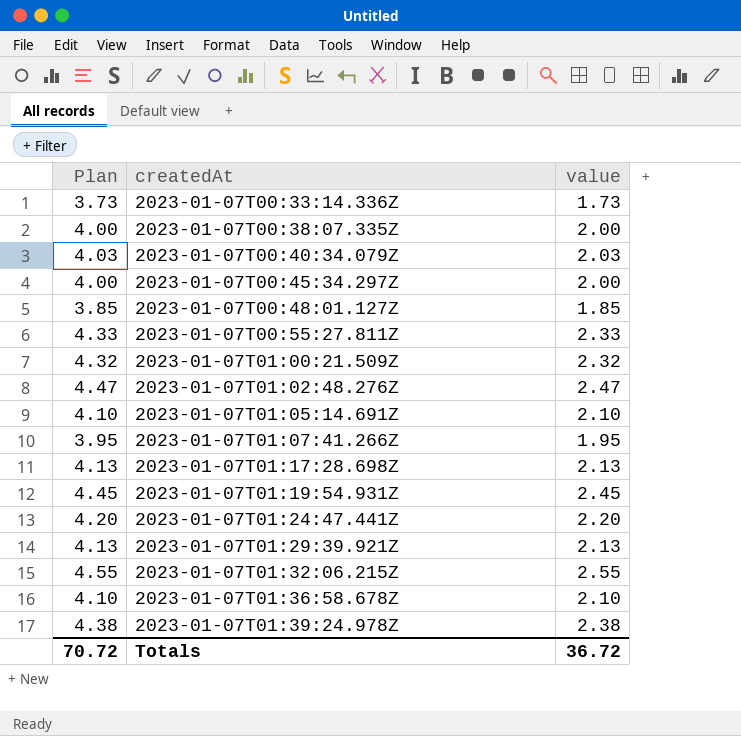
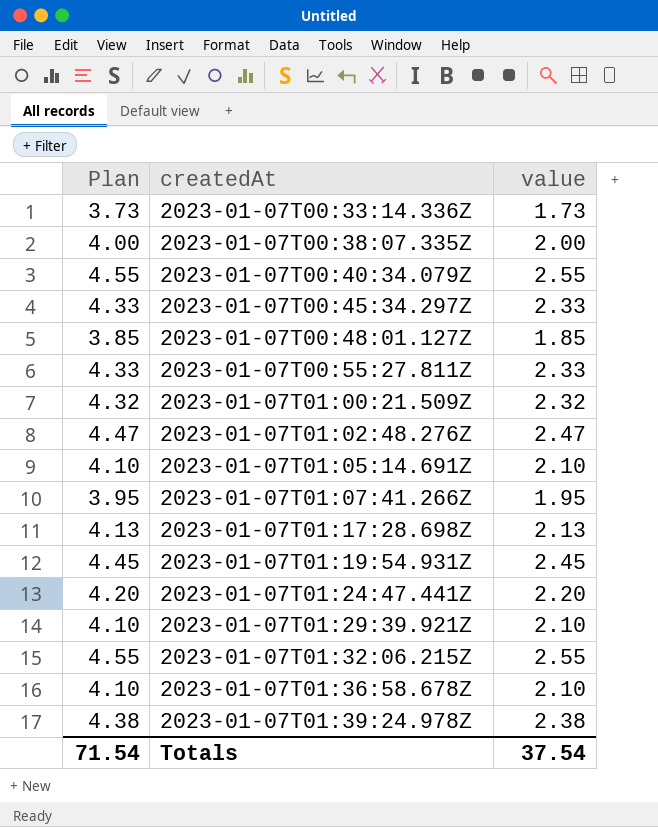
2023-01-07T00:40:34.079Z | Plan: 4.03 -> 4.55
2023-01-07T00:40:34.079Z | value: 2.03 -> 2.55
2023-01-07T00:45:34.297Z | Plan: 4.00 -> 4.33
2023-01-07T00:45:34.297Z | value: 2.00 -> 2.33
2023-01-07T01:29:39.921Z | Plan: 4.13 -> 4.10
2023-01-07T01:29:39.921Z | value: 2.13 -> 2.10
Totals | Plan: 70.72 -> 71.54
Totals | value: 36.72 -> 37.54

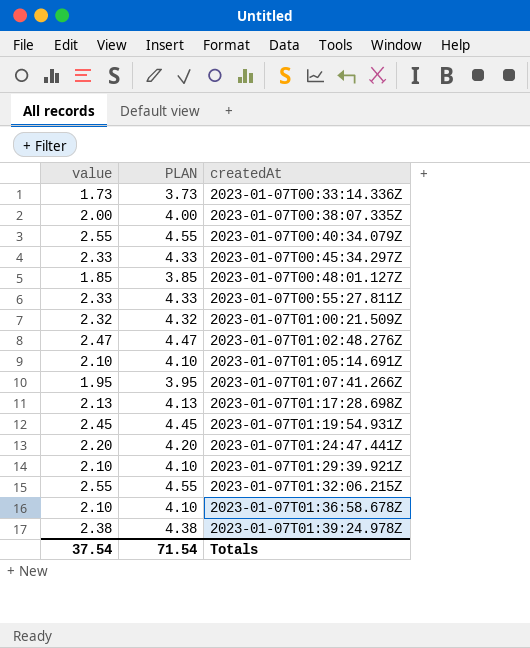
column value | position: 3 -> 1
column name: Plan -> PLAN

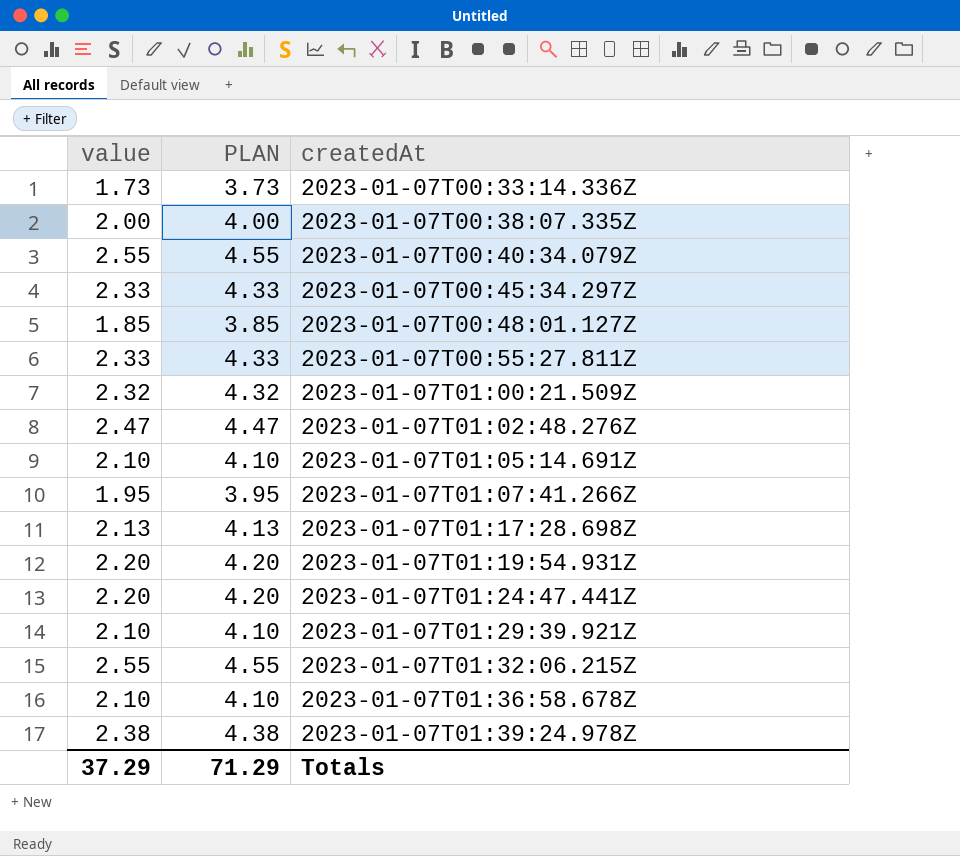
2023-01-07T01:19:54.931Z | value: 2.45 -> 2.20
2023-01-07T01:19:54.931Z | PLAN: 4.45 -> 4.20
Totals | value: 37.54 -> 37.29
Totals | PLAN: 71.54 -> 71.29

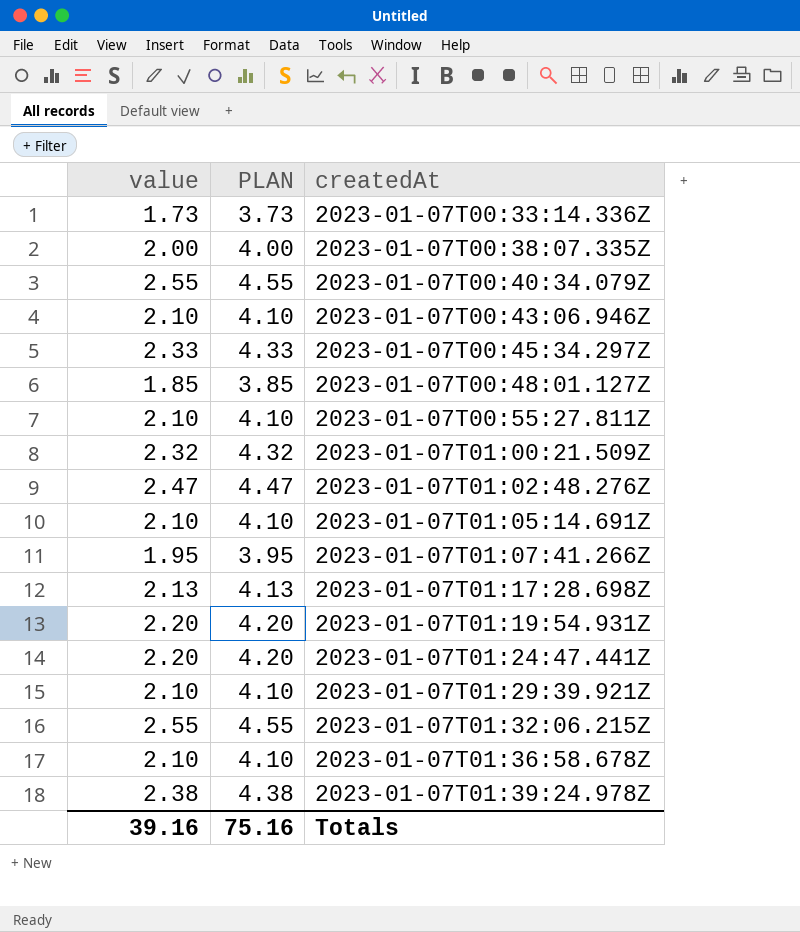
row 2023-01-07T00:43:06.946Z: none -> 2.10 | 4.10
2023-01-07T00:55:27.811Z | value: 2.33 -> 2.10
2023-01-07T00:55:27.811Z | PLAN: 4.33 -> 4.10
Totals | value: 37.29 -> 39.16
Totals | PLAN: 71.29 -> 75.16

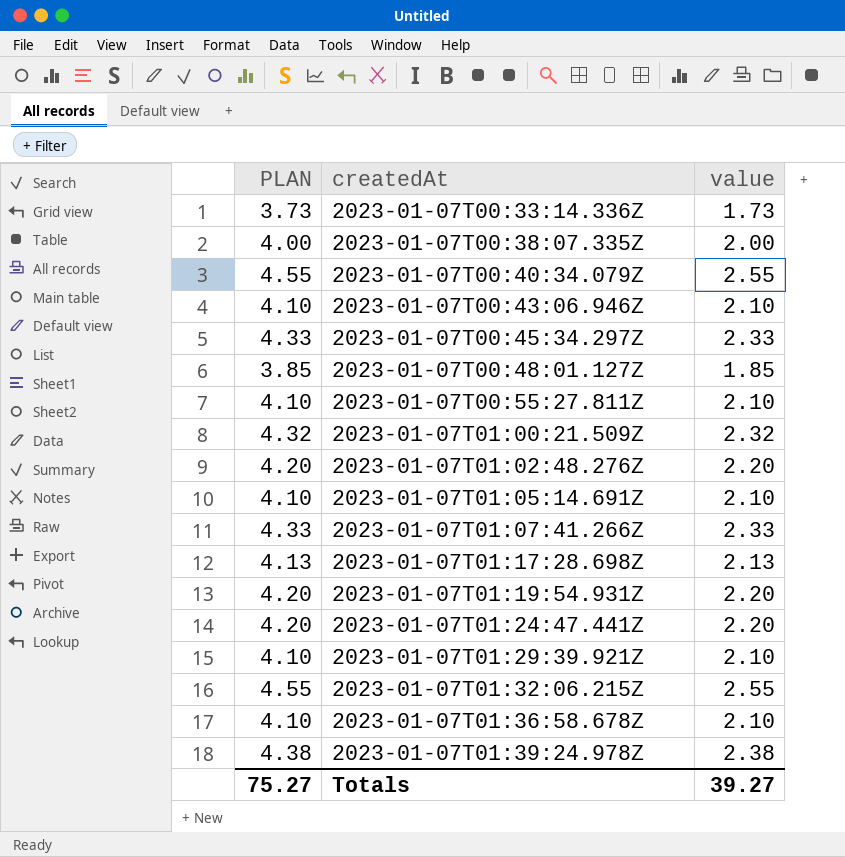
column value | position: 1 -> 3
2023-01-07T01:02:48.276Z | PLAN: 4.47 -> 4.20
2023-01-07T01:02:48.276Z | value: 2.47 -> 2.20
2023-01-07T01:07:41.266Z | PLAN: 3.95 -> 4.33
2023-01-07T01:07:41.266Z | value: 1.95 -> 2.33
Totals | PLAN: 75.16 -> 75.27
Totals | value: 39.16 -> 39.27

